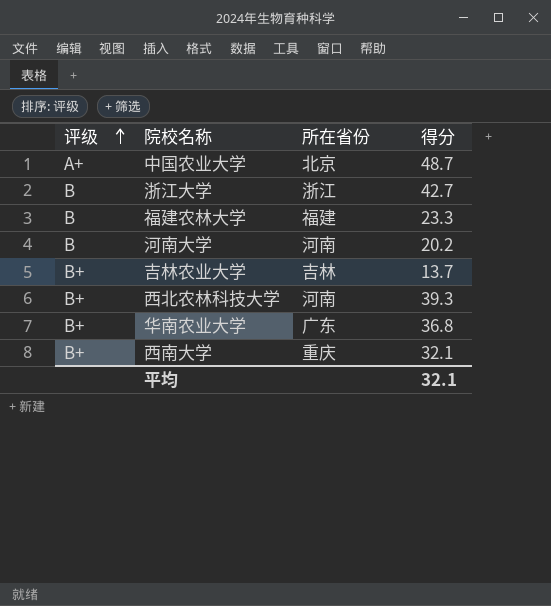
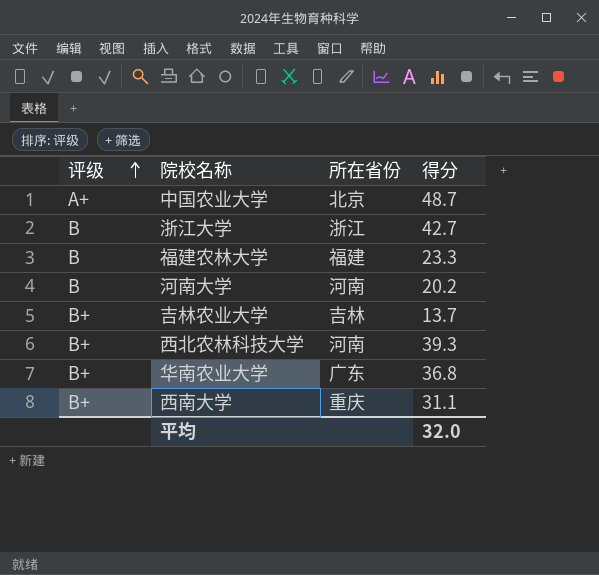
西南大学 | 得分: 32.1 -> 31.1
平均 | 得分: 32.1 -> 32.0

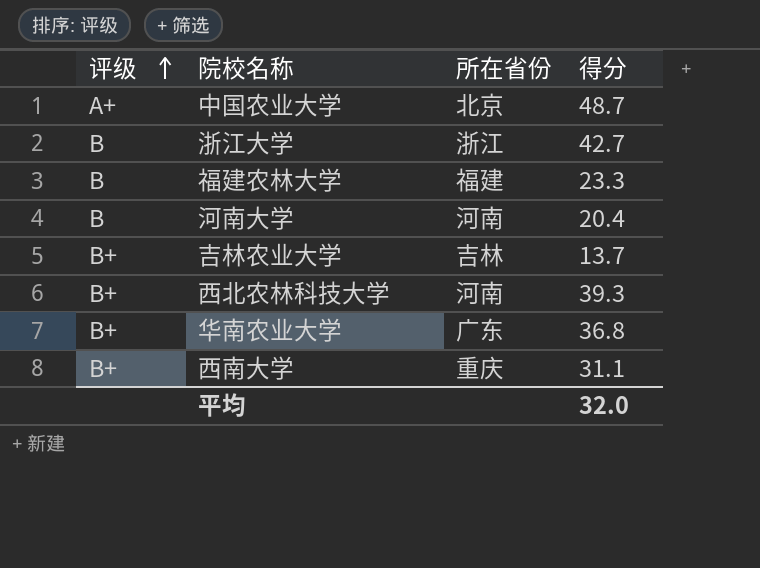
河南大学 | 得分: 20.2 -> 20.4

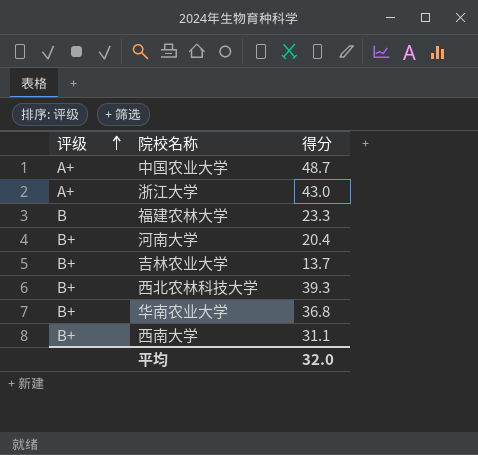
column 所在省份 | position: 3 -> none
浙江大学 | 评级: B -> A+
浙江大学 | 得分: 42.7 -> 43.0
河南大学 | 评级: B -> B+

